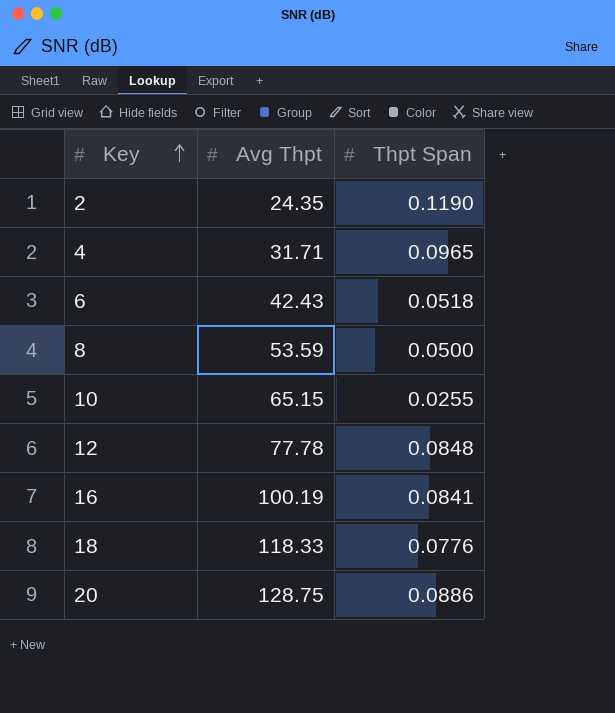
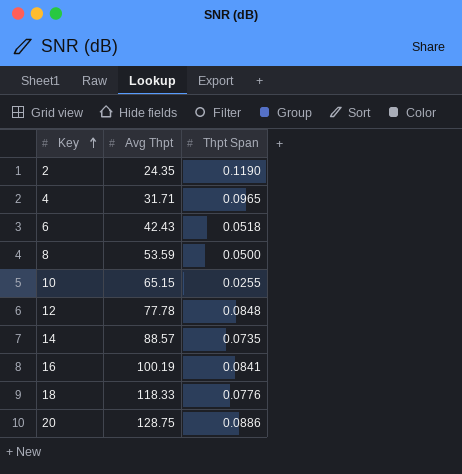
row 14: none -> 88.57 | 0.0735

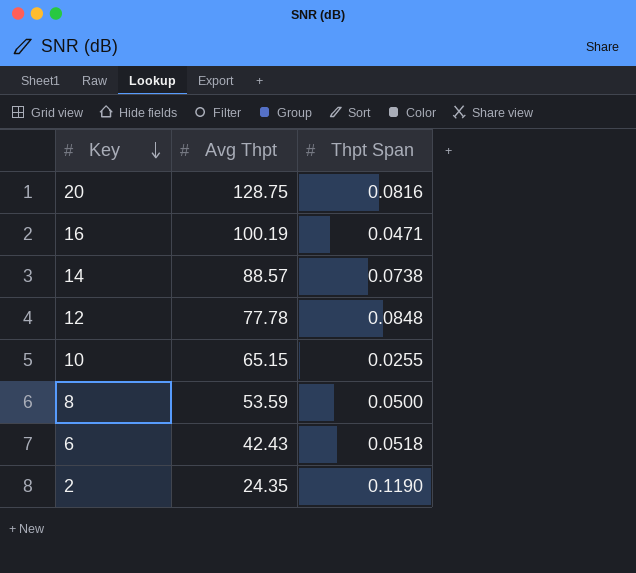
row order: Key ascending -> Key descending
row 4: 31.71 | 0.0965 -> none
row 18: 118.33 | 0.0776 -> none
20 | Thpt Span: 0.0886 -> 0.0816
16 | Thpt Span: 0.0841 -> 0.0471
14 | Thpt Span: 0.0735 -> 0.0738

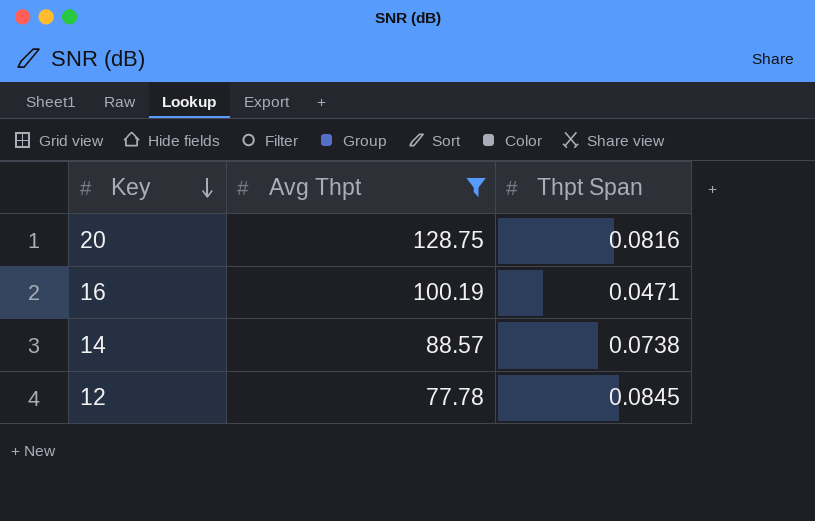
filter: none -> Avg Thpt >= 77.78
12 | Thpt Span: 0.0848 -> 0.0845

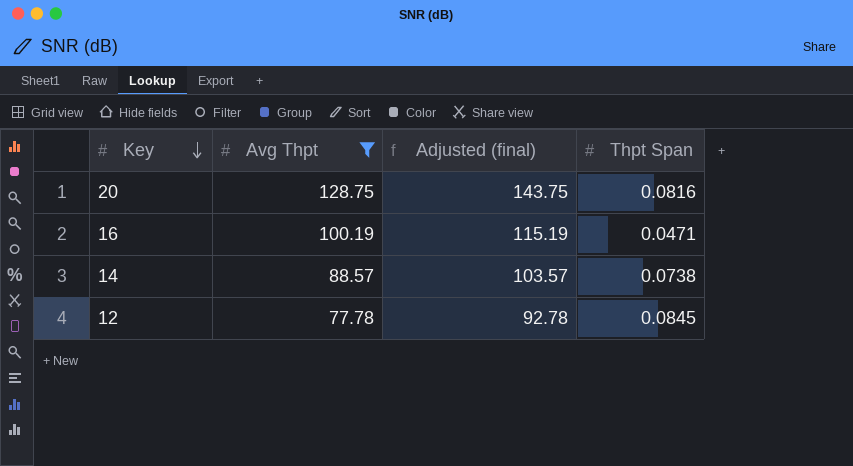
column Adjusted (final) | formula: none -> [Avg Thpt] + 15

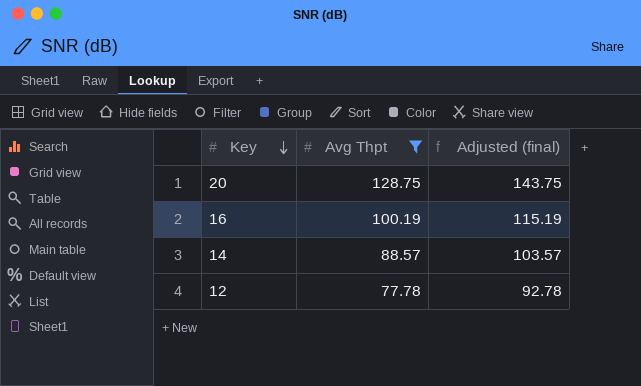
column Thpt Span | position: 4 -> none

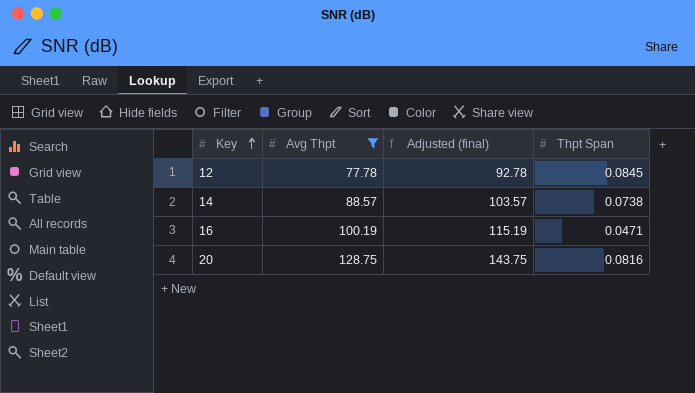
row order: Key descending -> Key ascending
column Thpt Span | position: none -> 4

